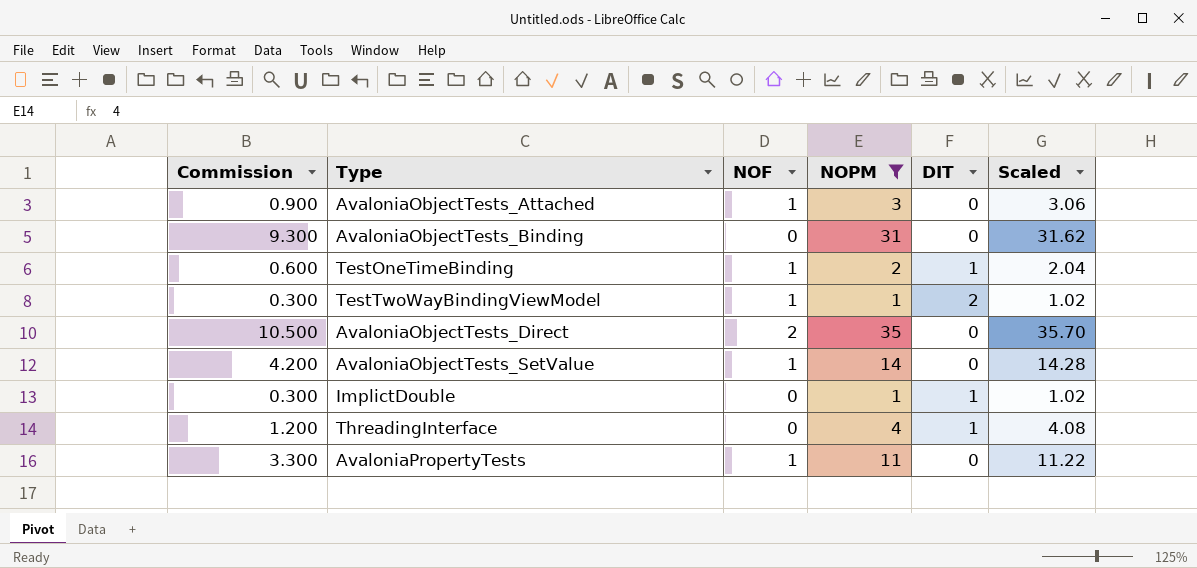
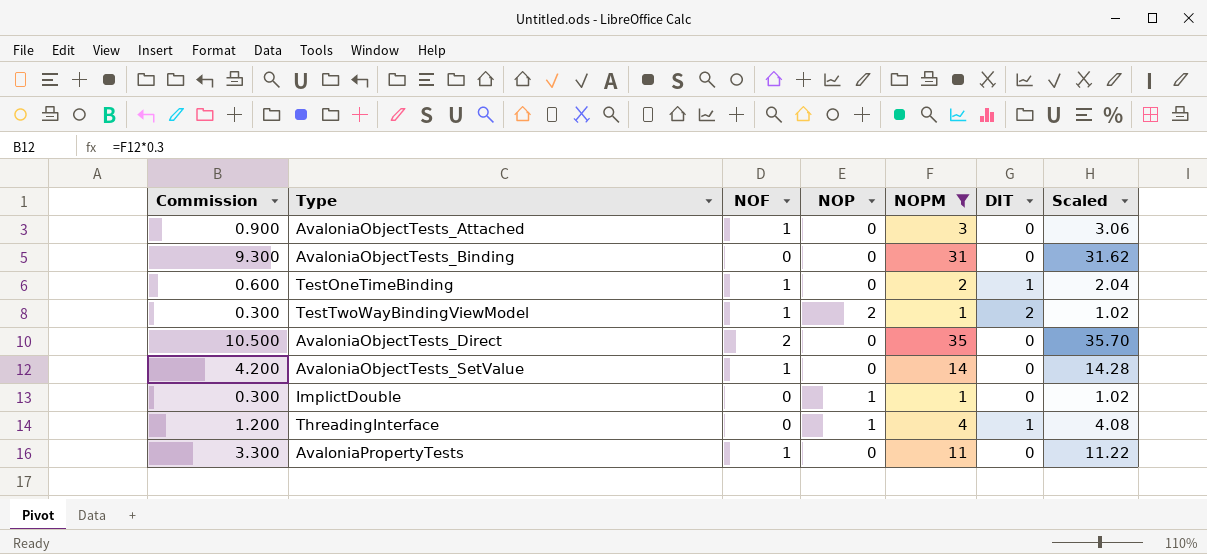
column NOP | position: none -> 4
ImplictDouble | DIT: 1 -> 0

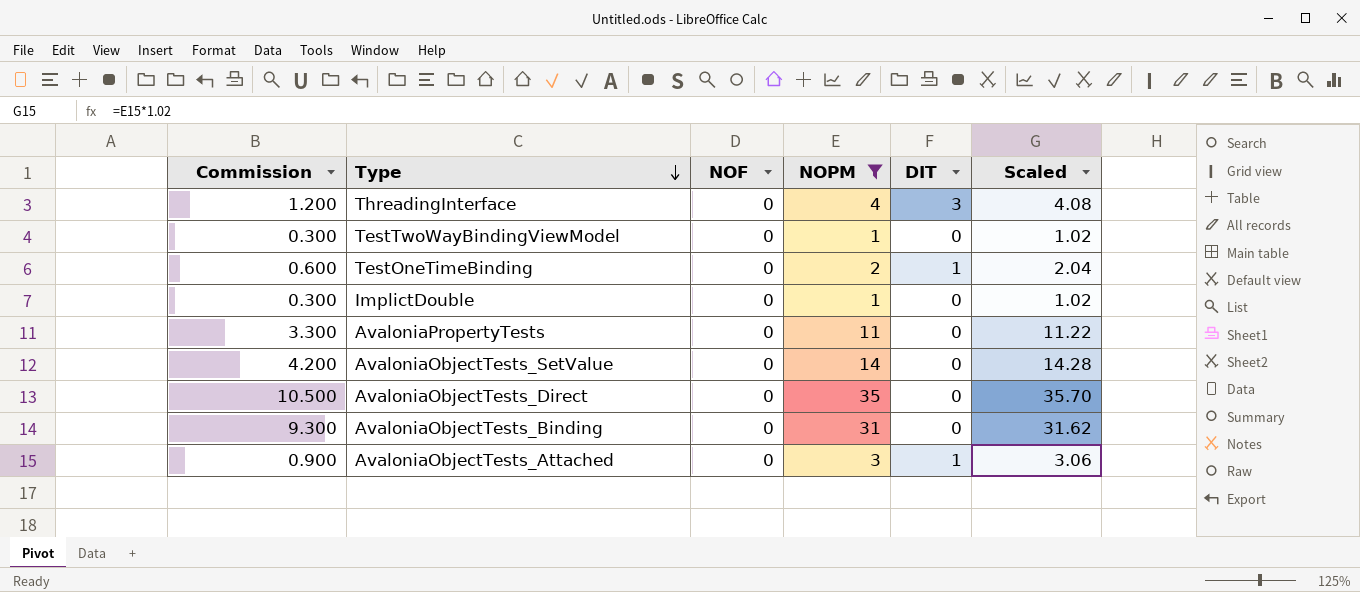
row order: none -> Type descending
column NOP | position: 4 -> none
ThreadingInterface | DIT: 1 -> 3
TestTwoWayBindingViewModel | NOF: 1 -> 0
TestTwoWayBindingViewModel | DIT: 2 -> 0
TestOneTimeBinding | NOF: 1 -> 0
AvaloniaPropertyTests | NOF: 1 -> 0
AvaloniaObjectTests_SetValue | NOF: 1 -> 0
AvaloniaObjectTests_Direct | NOF: 2 -> 0
AvaloniaObjectTests_Attached | NOF: 1 -> 0
AvaloniaObjectTests_Attached | DIT: 0 -> 1

